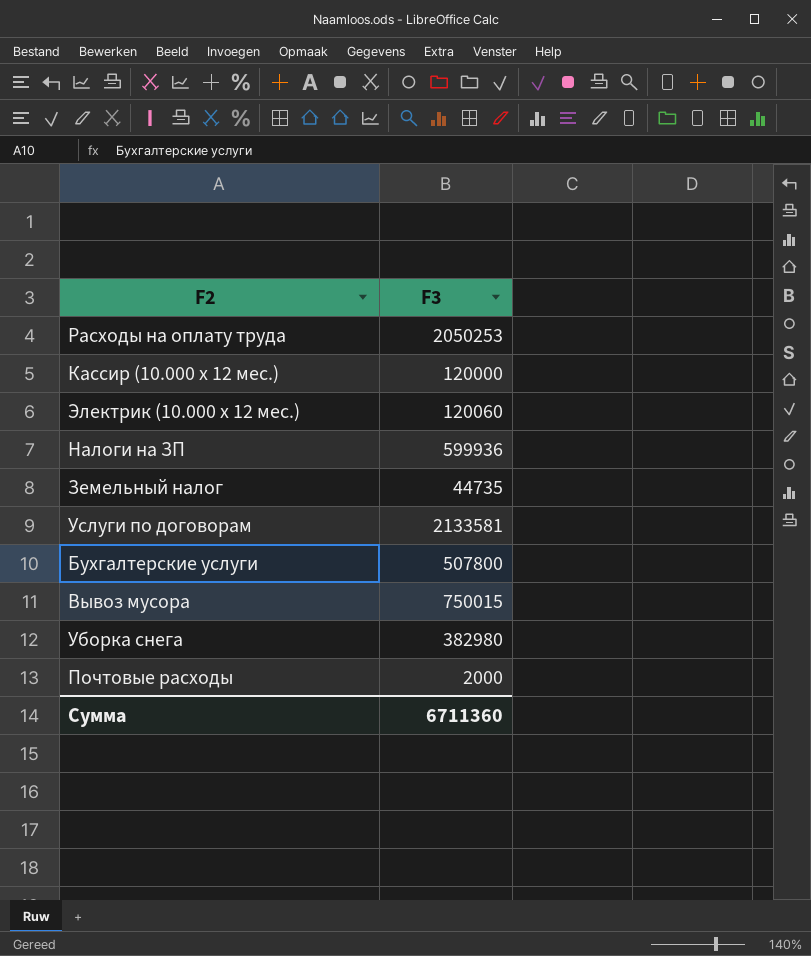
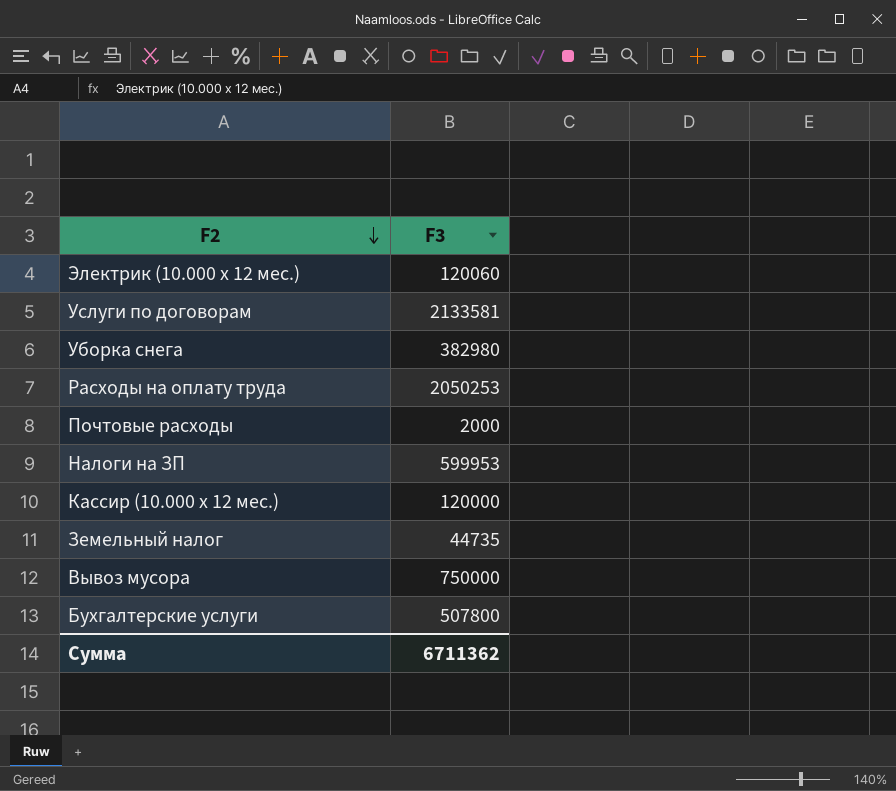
row order: none -> F2 descending
Налоги на ЗП | F3: 599936 -> 599953
Вывоз мусора | F3: 750015 -> 750000
Сумма | F3: 6711360 -> 6711362

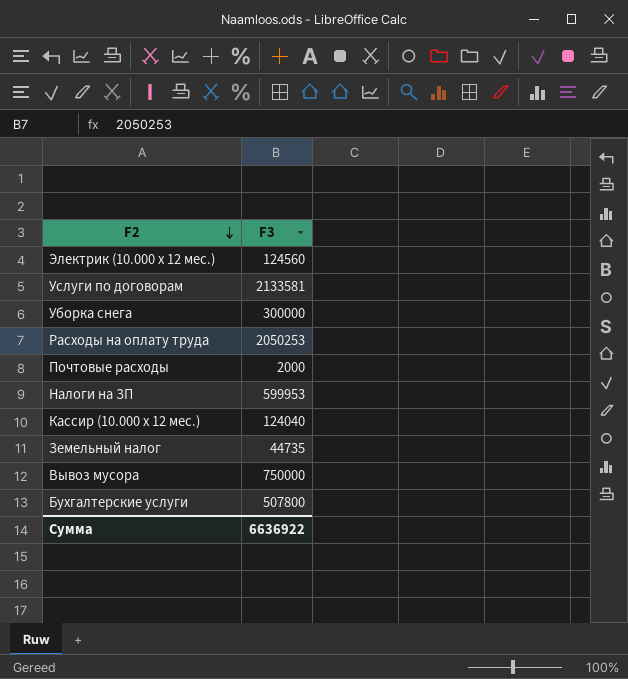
Электрик (10.000 х 12 мес.) | F3: 120060 -> 124560
Уборка снега | F3: 382980 -> 300000
Кассир (10.000 х 12 мес.) | F3: 120000 -> 124040
Сумма | F3: 6711362 -> 6636922

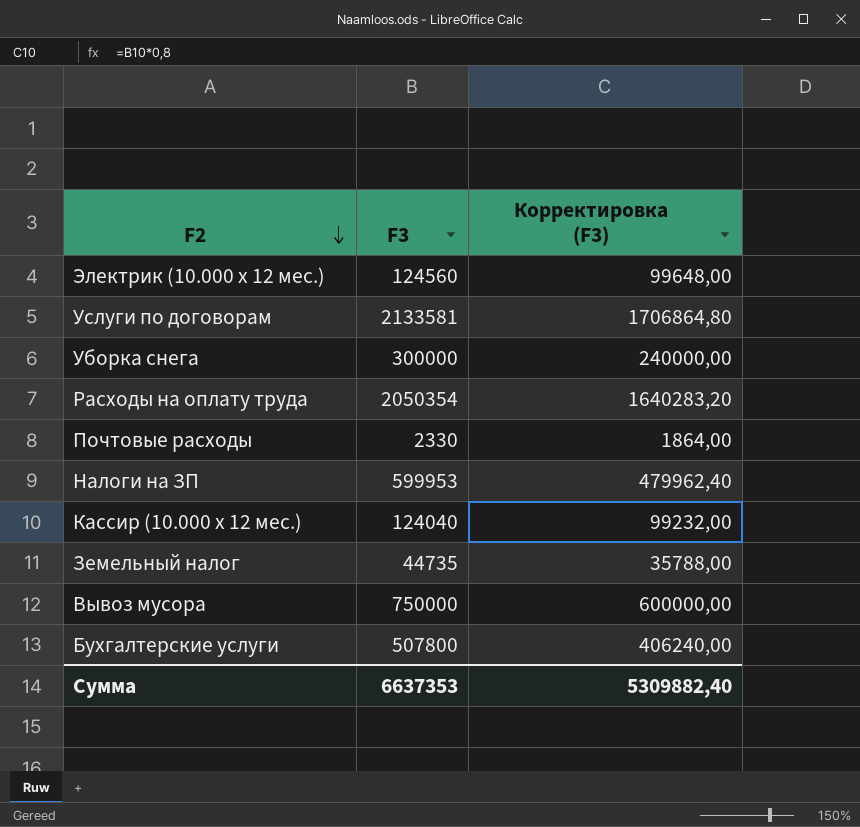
column Корректировка (F3) | formula: none -> [F3] * 0,8
Расходы на оплату труда | F3: 2050253 -> 2050354
Почтовые расходы | F3: 2000 -> 2330
Сумма | F3: 6636922 -> 6637353

